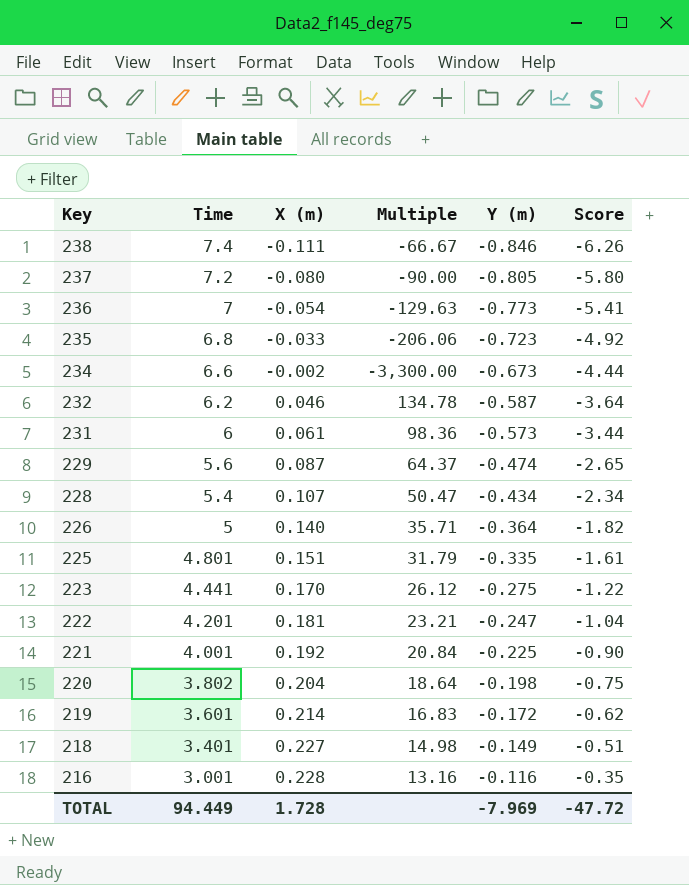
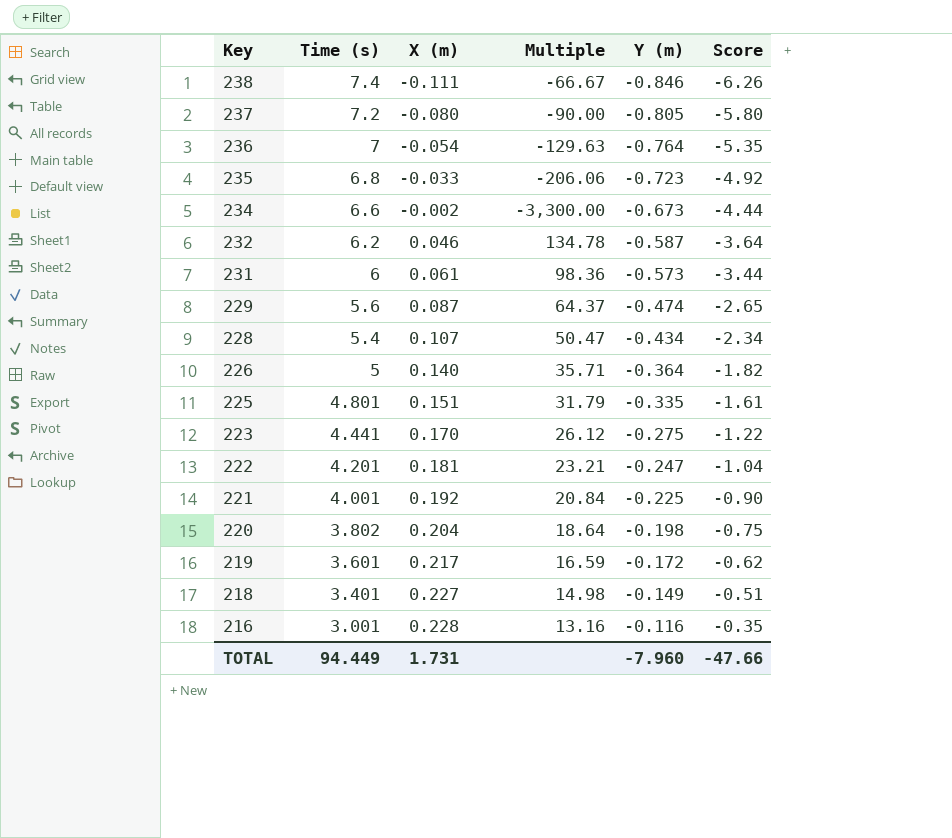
column name: Time -> Time (s)
236 | Y (m): -0.773 -> -0.764
236 | Score: -5.41 -> -5.35
219 | X (m): 0.214 -> 0.217
219 | Multiple: 16.83 -> 16.59
TOTAL | X (m): 1.728 -> 1.731
TOTAL | Y (m): -7.969 -> -7.960
TOTAL | Score: -47.72 -> -47.66

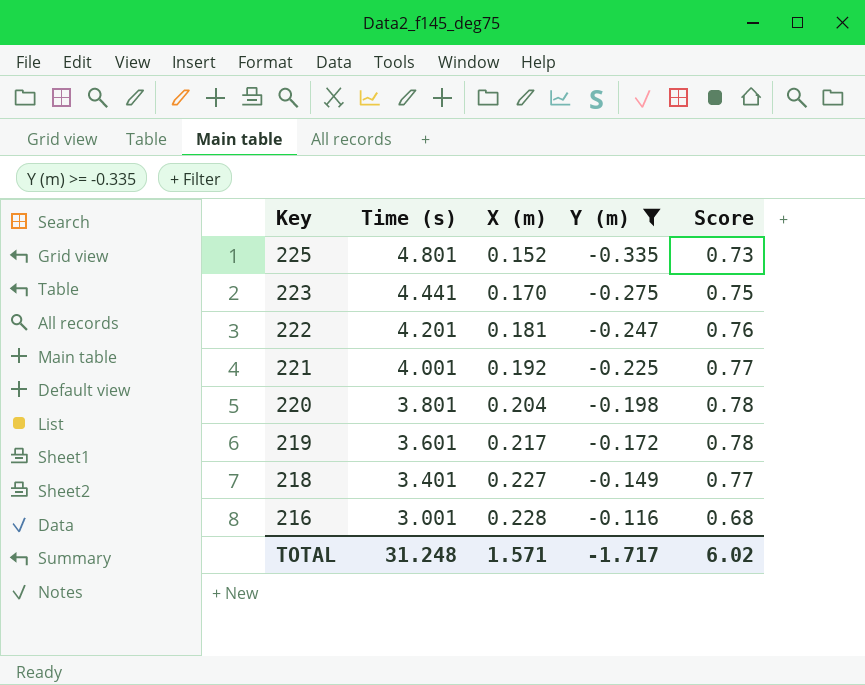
filter: none -> Y (m) >= -0.335
column Multiple | formula: [Time (s)] / [X (m)] -> none
column Score | formula: [Time (s)] * [Y (m)] -> [Time (s)] * [X (m)]
225 | X (m): 0.151 -> 0.152
220 | Time (s): 3.802 -> 3.801
TOTAL | Time (s): 94.449 -> 31.248
TOTAL | X (m): 1.731 -> 1.571
TOTAL | Y (m): -7.960 -> -1.717
TOTAL | Score: -47.66 -> 6.02

